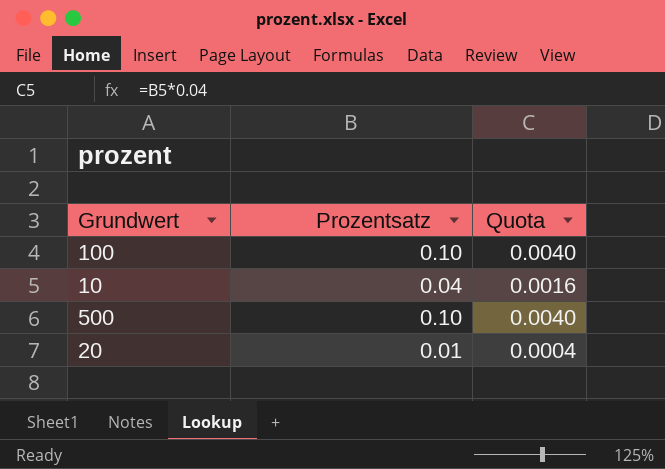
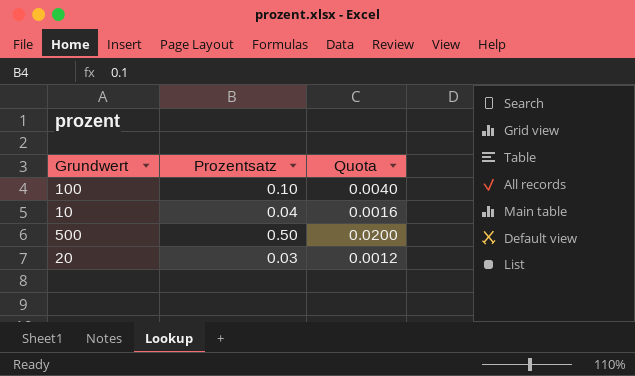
500 | Prozentsatz: 0.10 -> 0.50
500 | Quota: 0.0040 -> 0.0200
20 | Prozentsatz: 0.01 -> 0.03
20 | Quota: 0.0004 -> 0.0012

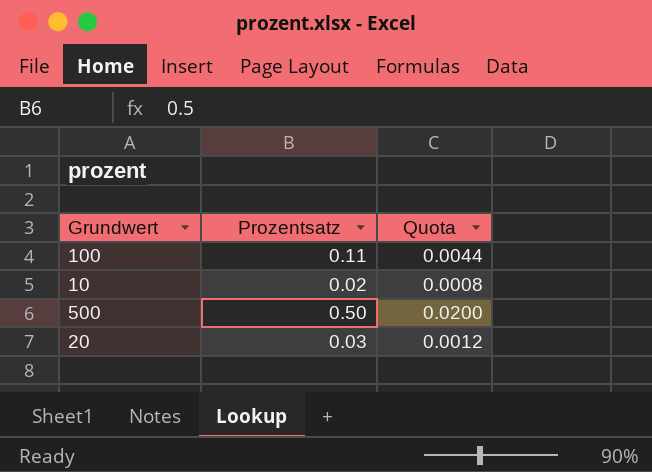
100 | Prozentsatz: 0.10 -> 0.11
100 | Quota: 0.0040 -> 0.0044
10 | Prozentsatz: 0.04 -> 0.02
10 | Quota: 0.0016 -> 0.0008

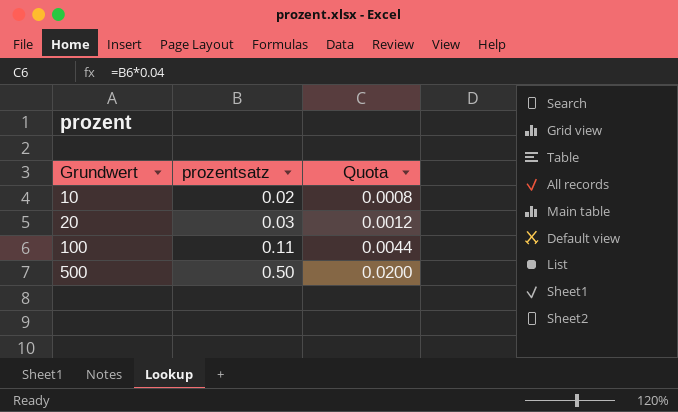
row order: none -> Grundwert ascending
column name: Prozentsatz -> prozentsatz

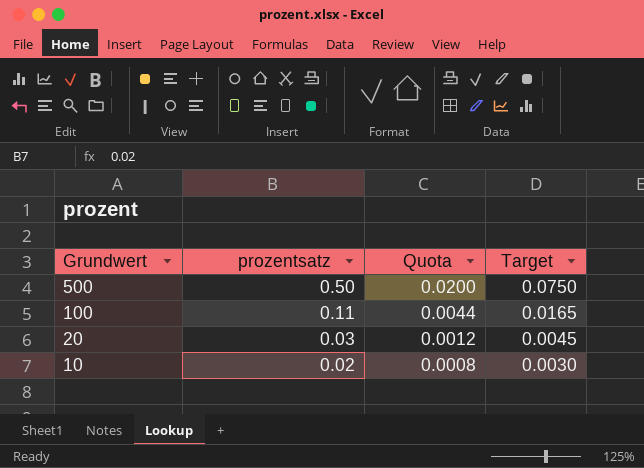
row order: Grundwert ascending -> Grundwert descending
column Target | formula: none -> [prozentsatz] * 0.15

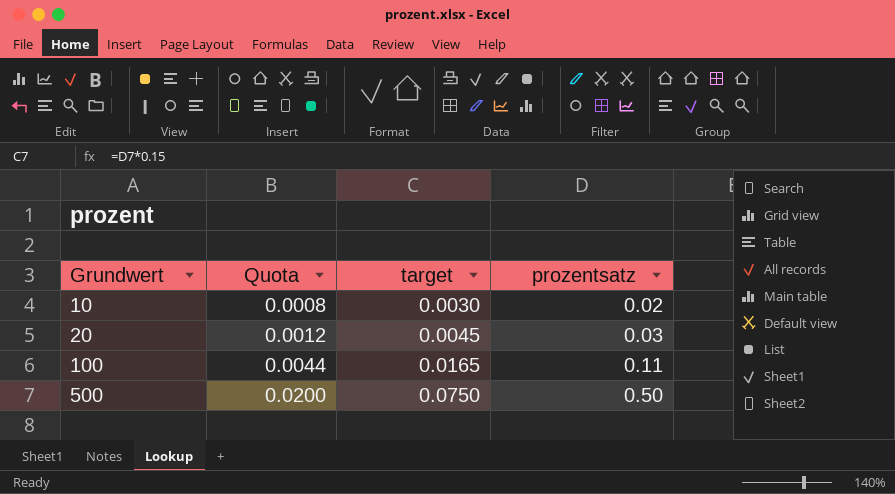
row order: Grundwert descending -> Grundwert ascending
column name: Target -> target
column prozentsatz | position: 2 -> 4

